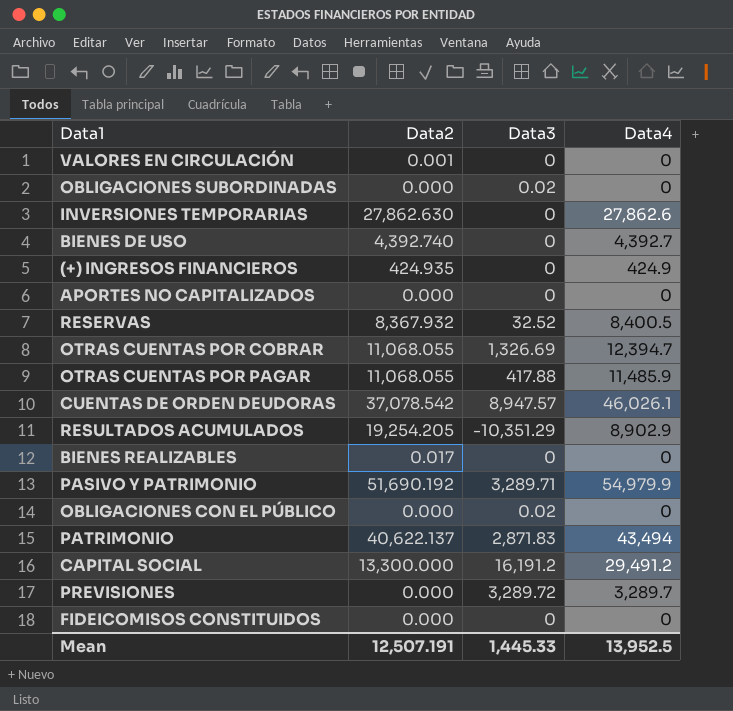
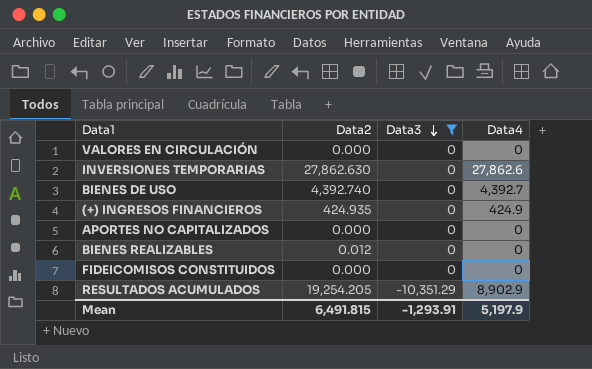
filter: none -> Data3 <= 0
row order: none -> Data3 descending
VALORES EN CIRCULACIÓN | Data2: 0.001 -> 0.000
BIENES REALIZABLES | Data2: 0.017 -> 0.012
Mean | Data2: 12,507.191 -> 6,491.815
Mean | Data3: 1,445.33 -> -1,293.91
Mean | Data4: 13,952.5 -> 5,197.9

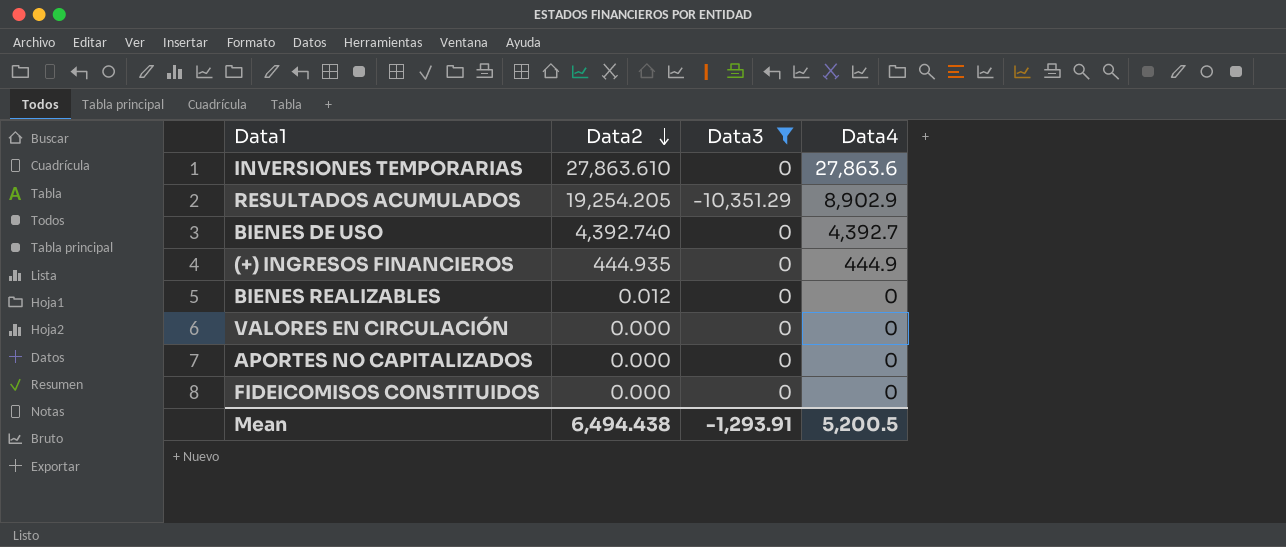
row order: Data3 descending -> Data2 descending
INVERSIONES TEMPORARIAS | Data2: 27,862.630 -> 27,863.610
INVERSIONES TEMPORARIAS | Data4: 27,862.6 -> 27,863.6
(+) INGRESOS FINANCIEROS | Data2: 424.935 -> 444.935
(+) INGRESOS FINANCIEROS | Data4: 424.9 -> 444.9
Mean | Data2: 6,491.815 -> 6,494.438
Mean | Data4: 5,197.9 -> 5,200.5

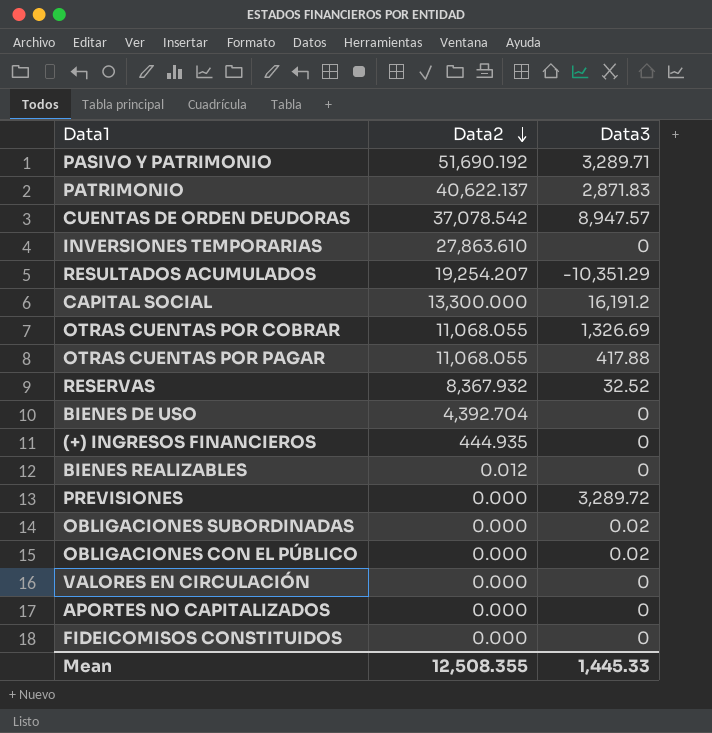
filter: Data3 <= 0 -> none
column Data4 | formula: [Data2] + [Data3] -> none
RESULTADOS ACUMULADOS | Data2: 19,254.205 -> 19,254.207
BIENES DE USO | Data2: 4,392.740 -> 4,392.704
Mean | Data2: 6,494.438 -> 12,508.355
Mean | Data3: -1,293.91 -> 1,445.33

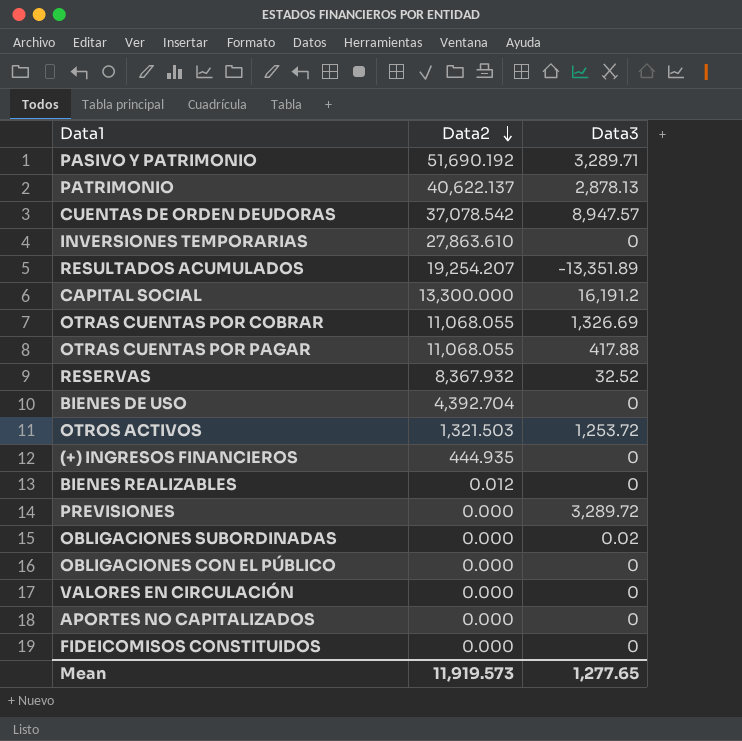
PATRIMONIO | Data3: 2,871.83 -> 2,878.13
RESULTADOS ACUMULADOS | Data3: -10,351.29 -> -13,351.89
row OTROS ACTIVOS: none -> 1,321.503 | 1,253.72
OBLIGACIONES CON EL PÚBLICO | Data3: 0.02 -> 0
Mean | Data2: 12,508.355 -> 11,919.573
Mean | Data3: 1,445.33 -> 1,277.65

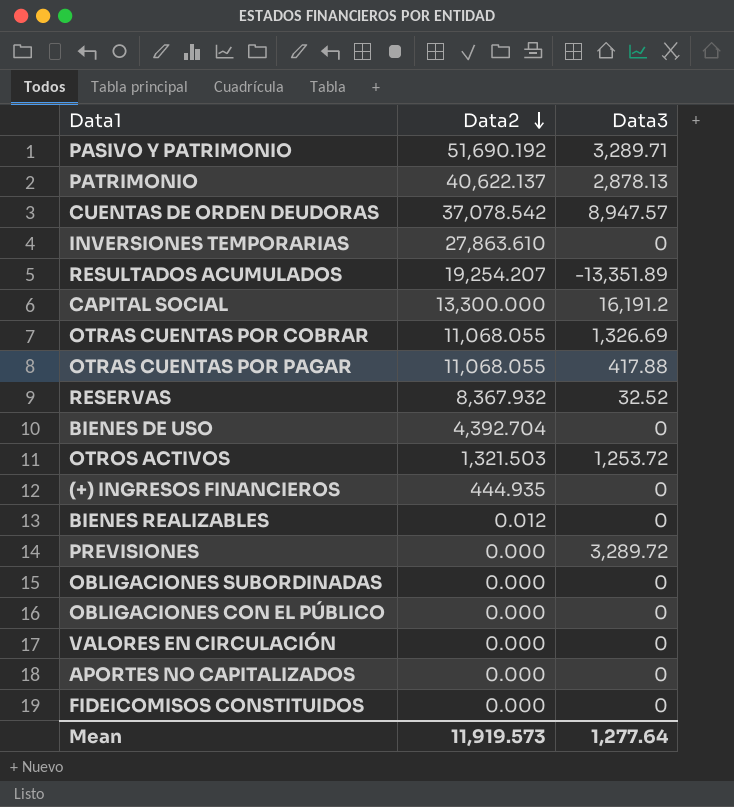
OBLIGACIONES SUBORDINADAS | Data3: 0.02 -> 0
Mean | Data3: 1,277.65 -> 1,277.64

